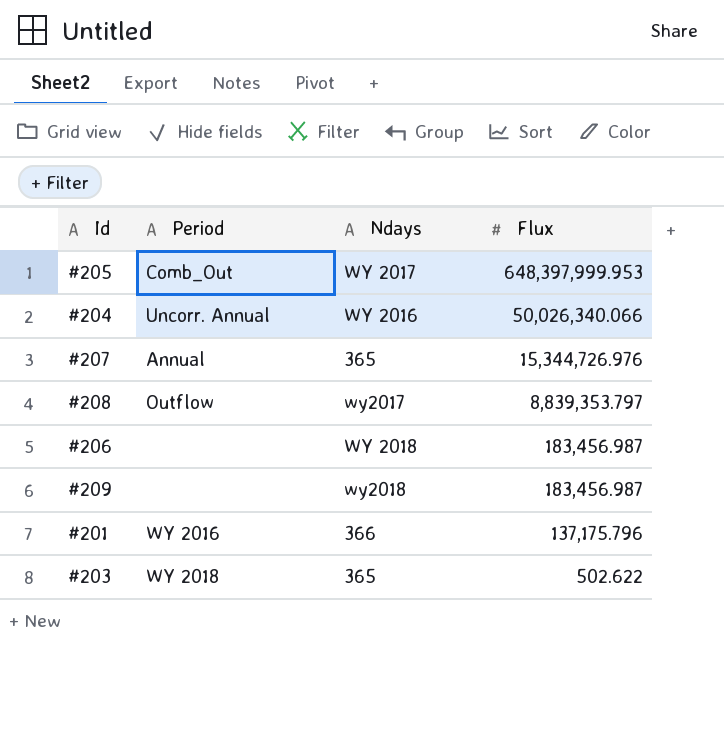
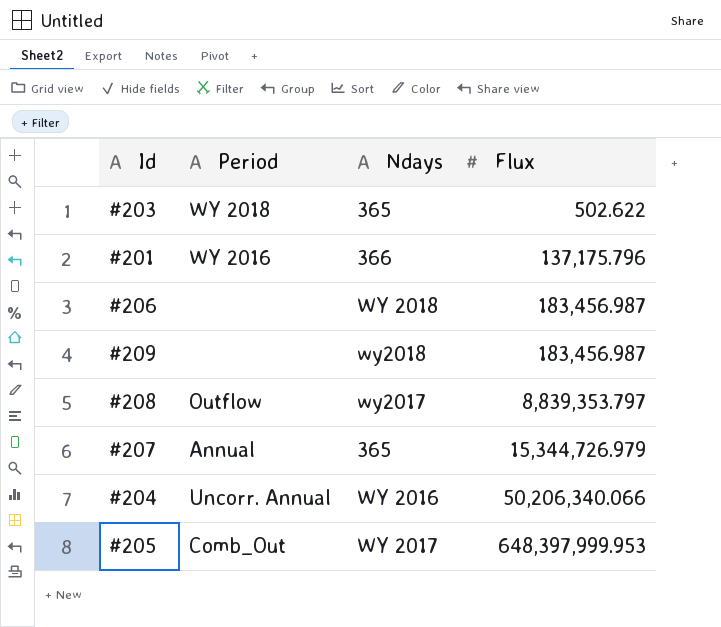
row order: Flux descending -> Flux ascending
#207 | Flux: 15,344,726.976 -> 15,344,726.979
#204 | Flux: 50,026,340.066 -> 50,206,340.066

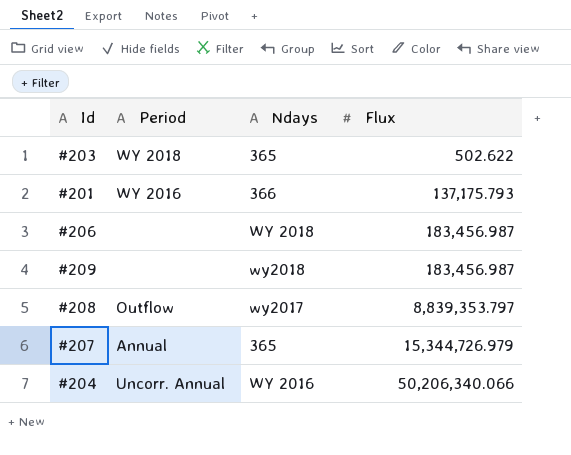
row #205: Comb_Out | WY 2017 | 648,397,999.953 -> none
#201 | Flux: 137,175.796 -> 137,175.793

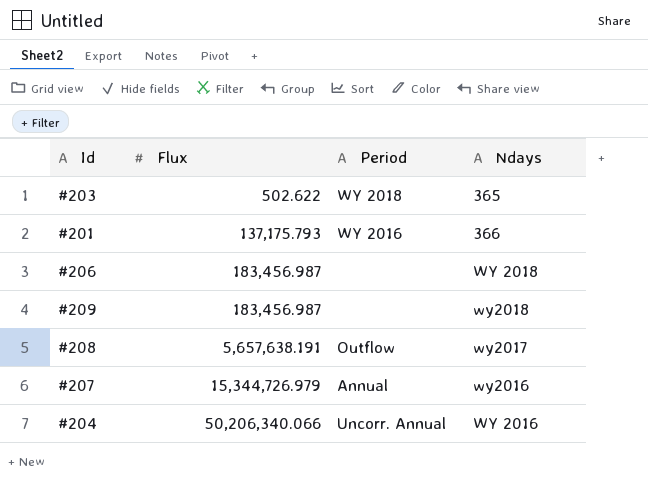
column Flux | position: 4 -> 2
#208 | Flux: 8,839,353.797 -> 5,657,638.191
#207 | Ndays: 365 -> wy2016

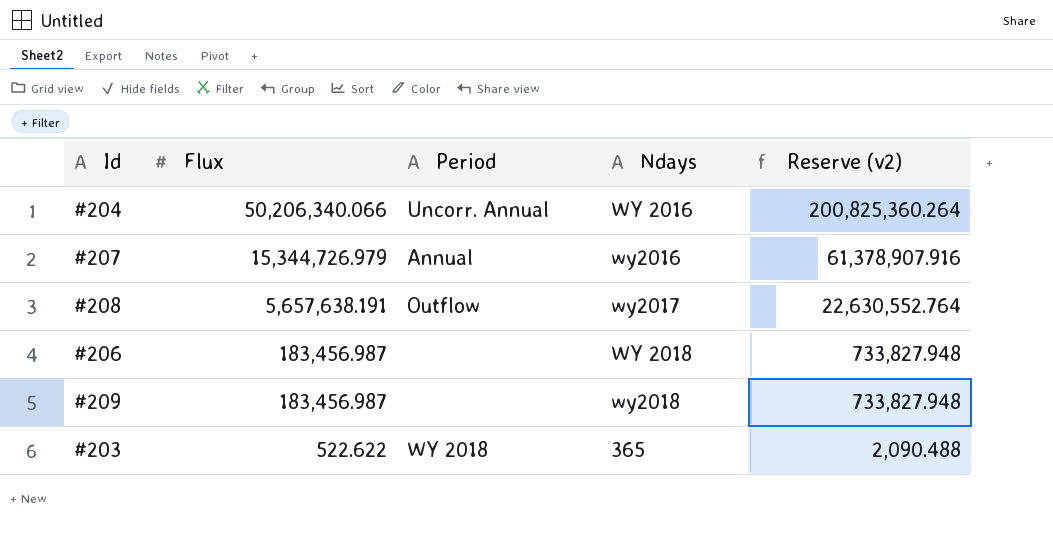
row order: Flux ascending -> Flux descending
column Reserve (v2) | formula: none -> [Flux] * 4
row #201: 137,175.793 | WY 2016 | 366 -> none
#203 | Flux: 502.622 -> 522.622

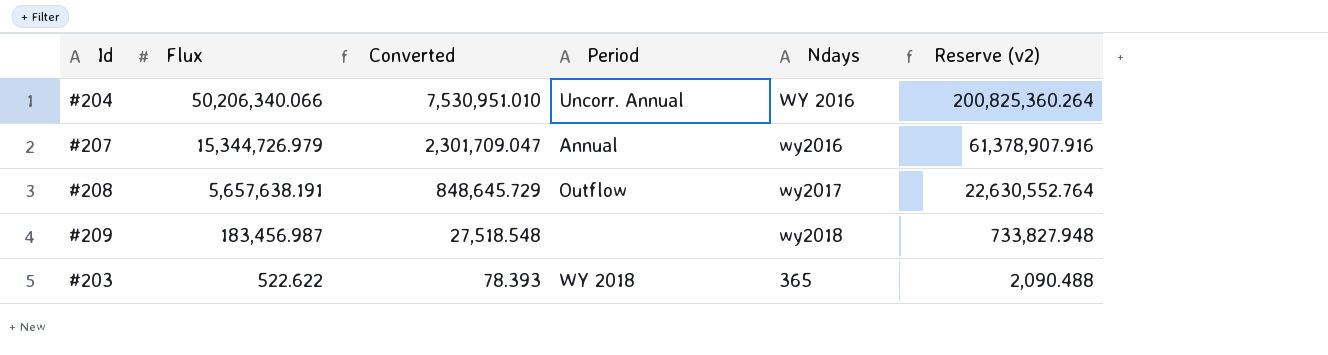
column Converted | formula: none -> [Flux] * 0.15
row #206: 183,456.987 | none | WY 2018 | 733,827.948 -> none

